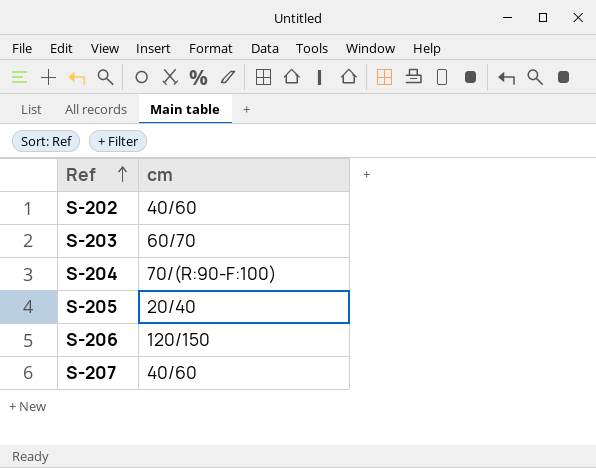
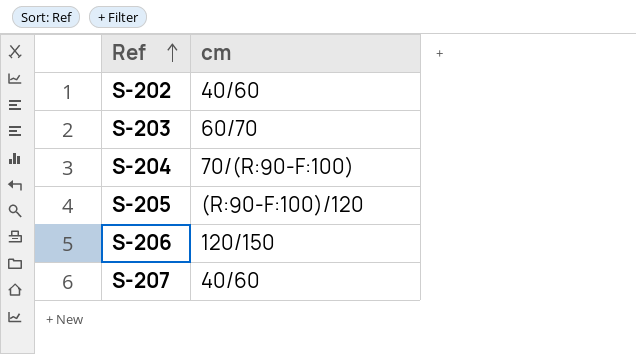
S-205 | cm: 20/40 -> (R:90-F:100)/120

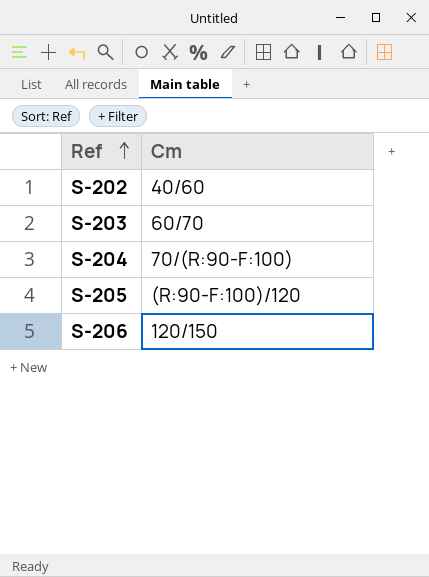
column name: cm -> Cm
row S-207: 40/60 -> none

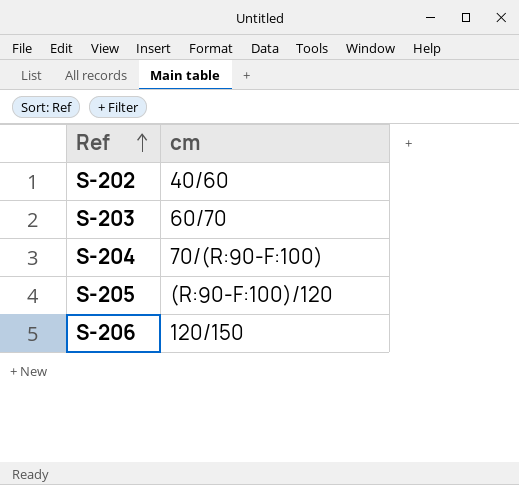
column name: Cm -> cm

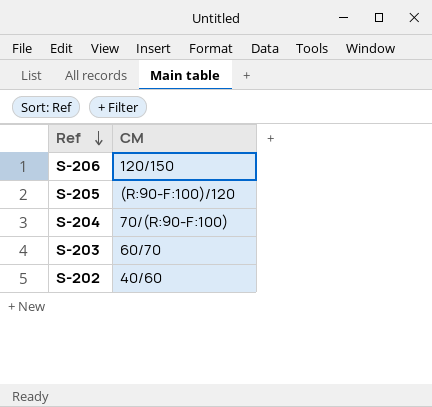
row order: Ref ascending -> Ref descending
column name: cm -> CM

